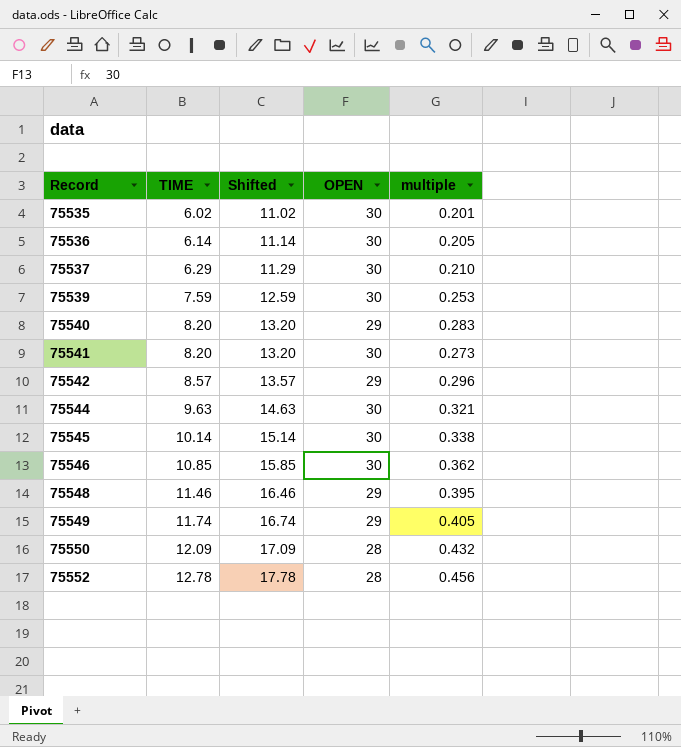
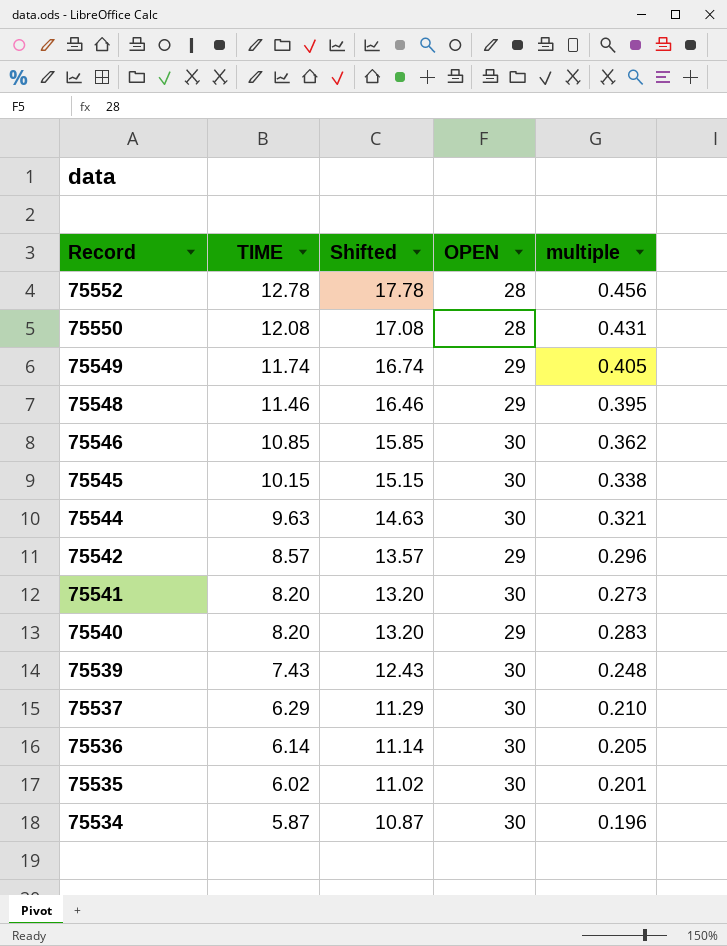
row order: Record ascending -> Record descending
75550 | TIME: 12.09 -> 12.08
75550 | Shifted: 17.09 -> 17.08
75550 | multiple: 0.432 -> 0.431
75545 | TIME: 10.14 -> 10.15
75545 | Shifted: 15.14 -> 15.15
75539 | TIME: 7.59 -> 7.43
75539 | Shifted: 12.59 -> 12.43
75539 | multiple: 0.253 -> 0.248
row 75534: none -> 5.87 | 10.87 | 30 | 0.196

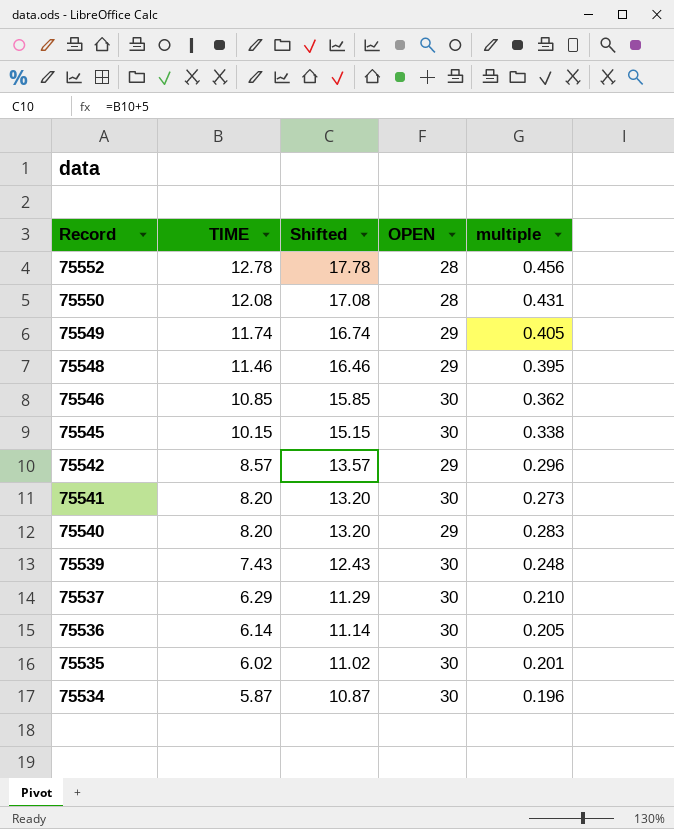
row 75544: 9.63 | 14.63 | 30 | 0.321 -> none

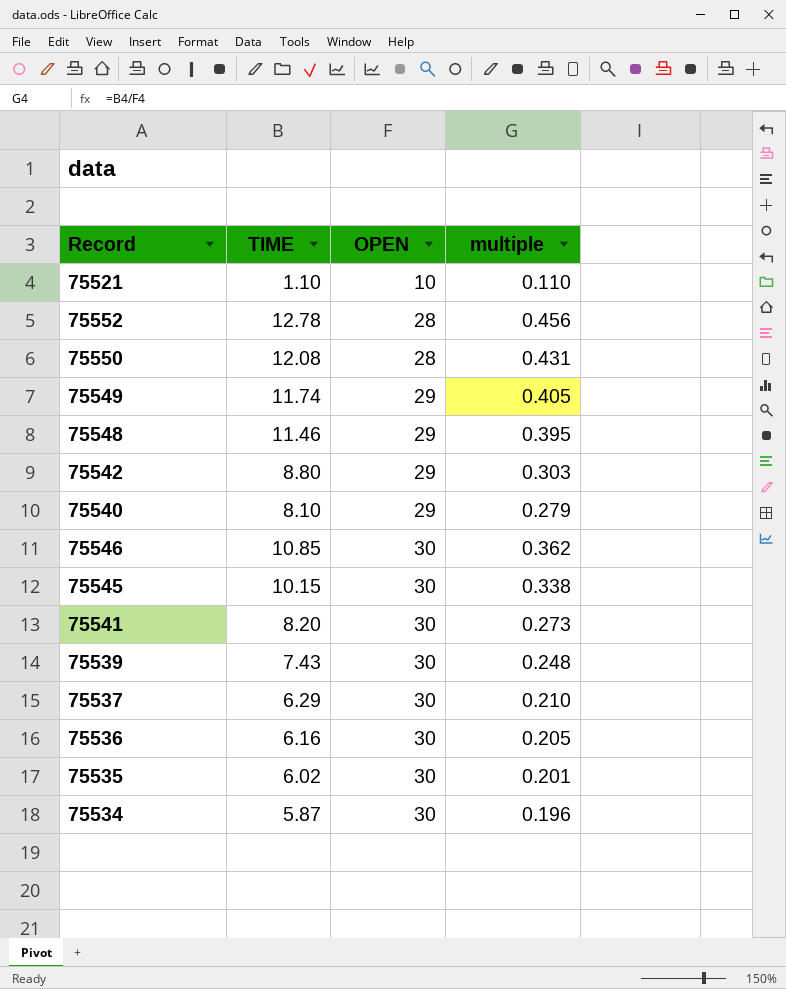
row order: Record descending -> OPEN ascending
column Shifted | formula: [TIME] + 5 -> none
row 75521: none -> 1.10 | 10 | 0.110
75542 | TIME: 8.57 -> 8.80
75542 | multiple: 0.296 -> 0.303
75540 | TIME: 8.20 -> 8.10
75540 | multiple: 0.283 -> 0.279
75536 | TIME: 6.14 -> 6.16

